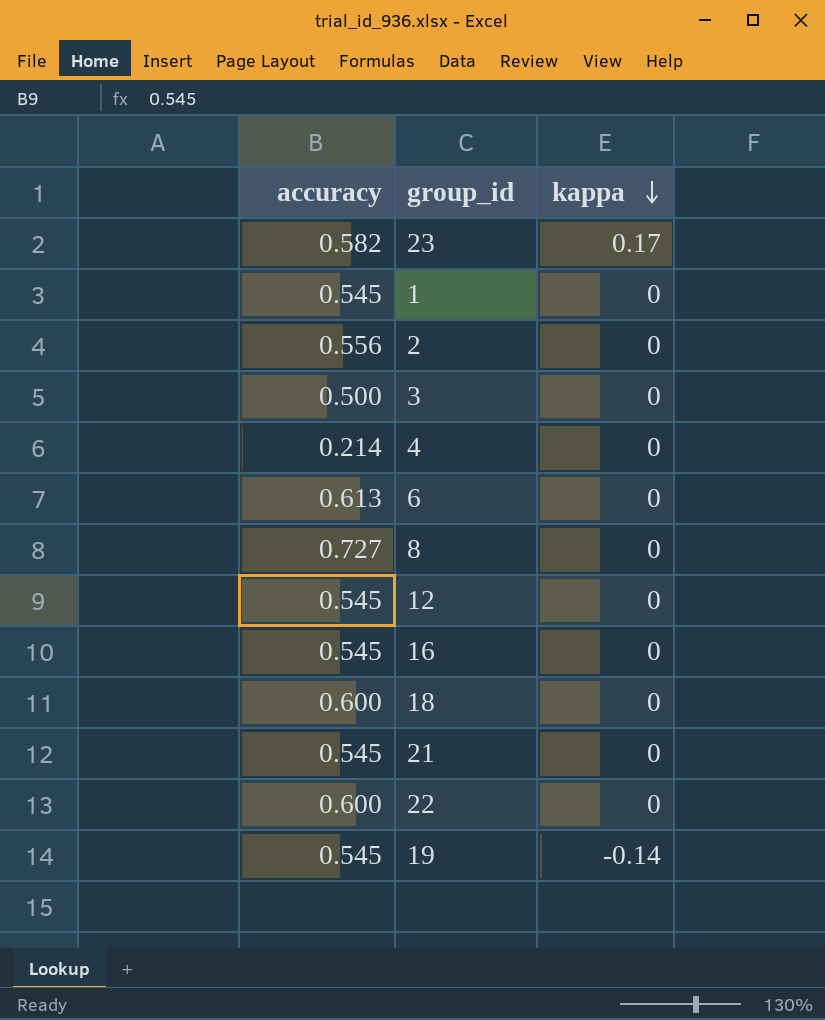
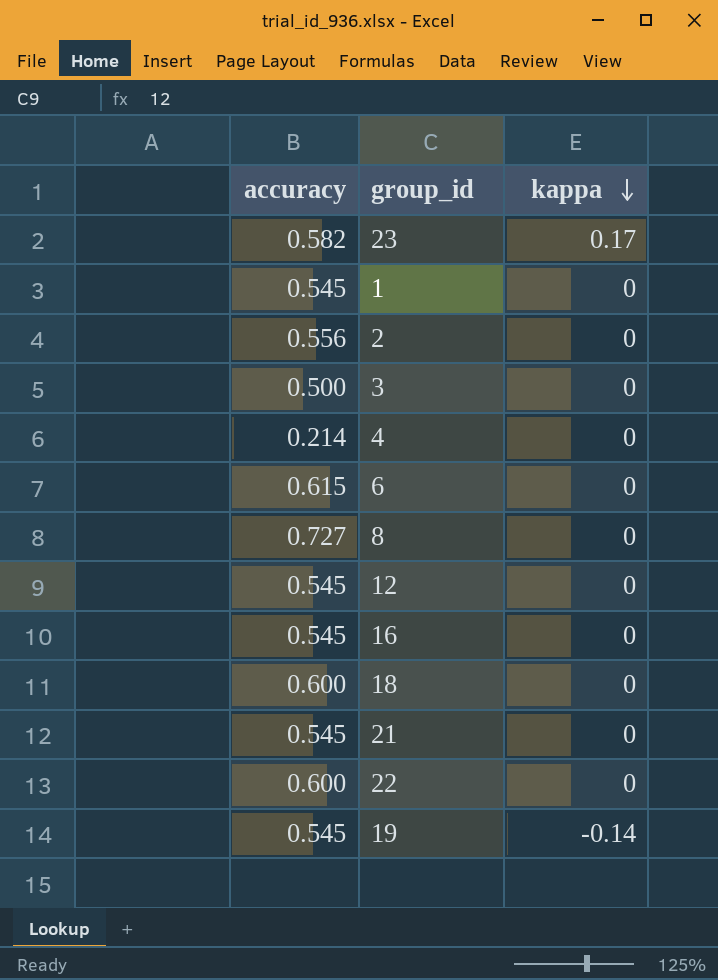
6 | accuracy: 0.613 -> 0.615

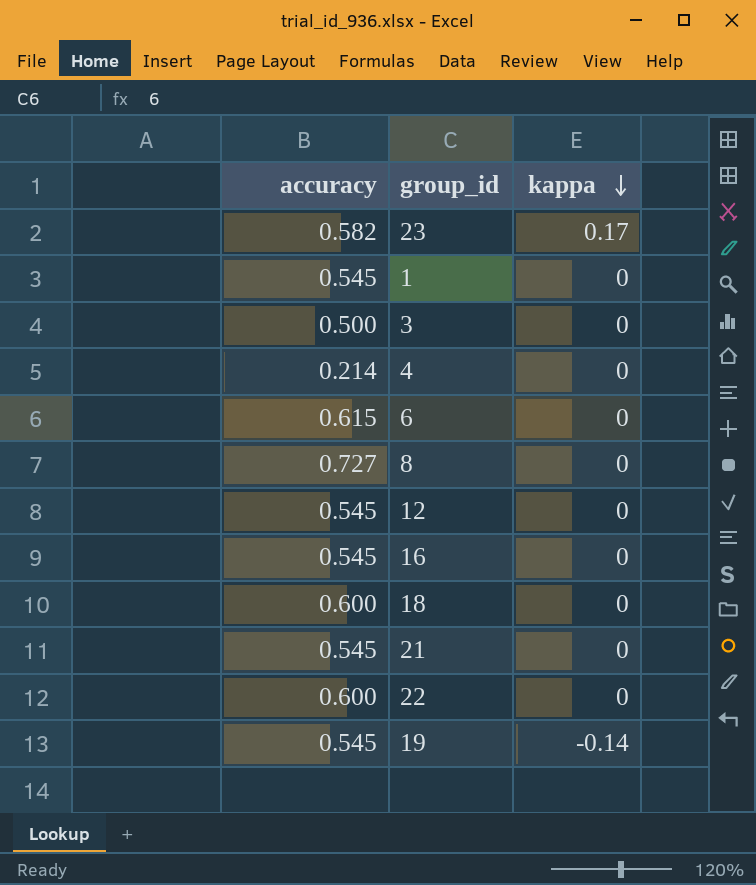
row 2: 0.556 | 0 -> none

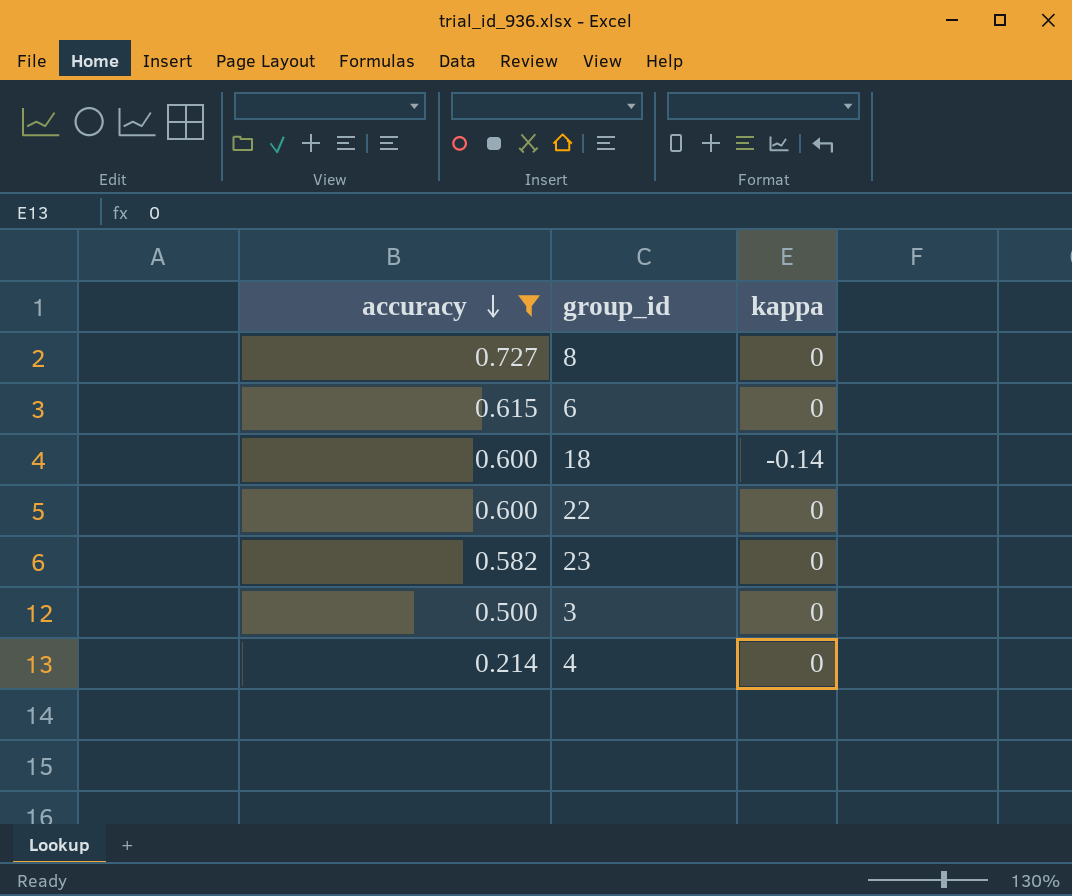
filter: none -> accuracy != 0.545
row order: kappa descending -> accuracy descending
18 | kappa: 0 -> -0.14
23 | kappa: 0.17 -> 0

